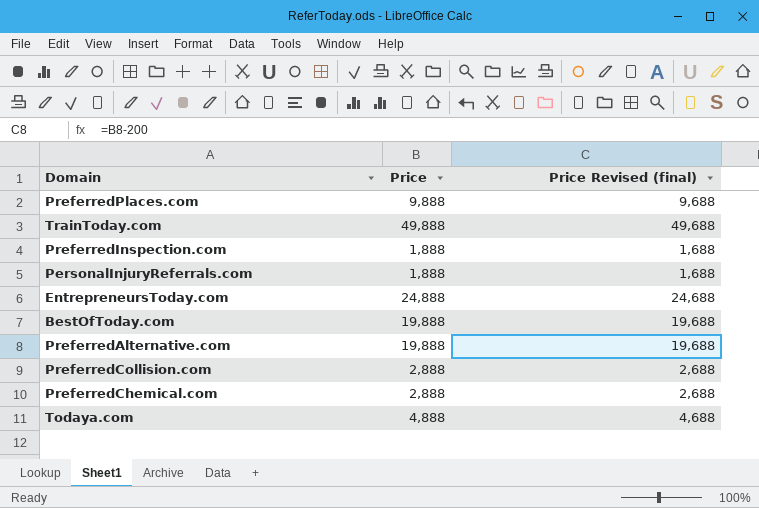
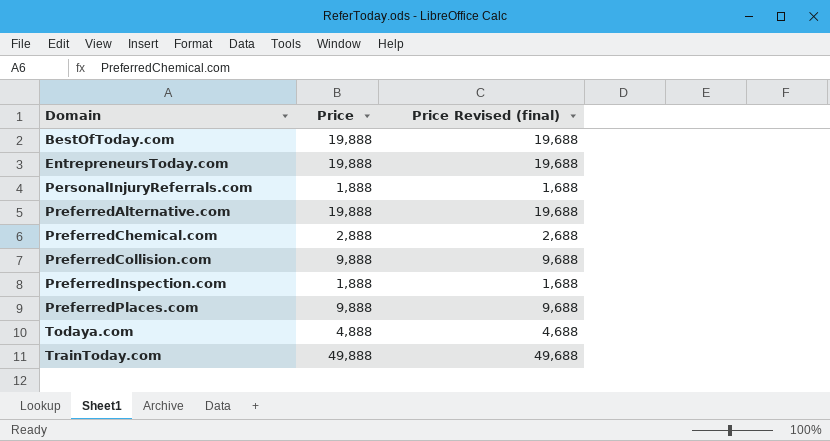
row order: none -> Domain ascending
EntrepreneursToday.com | Price: 24,888 -> 19,888
EntrepreneursToday.com | Price Revised (final): 24,688 -> 19,688
PreferredCollision.com | Price: 2,888 -> 9,888
PreferredCollision.com | Price Revised (final): 2,688 -> 9,688

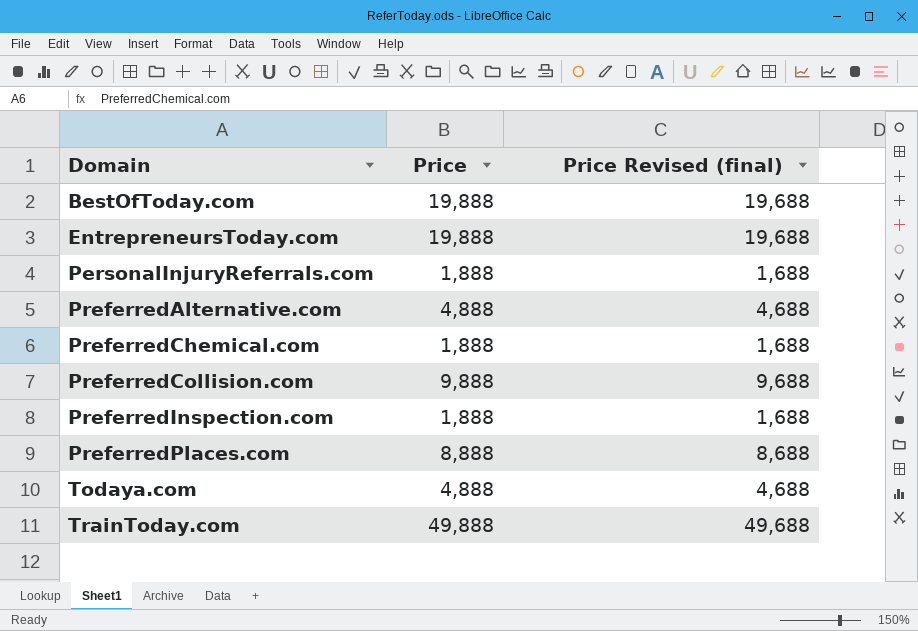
PreferredAlternative.com | Price: 19,888 -> 4,888
PreferredAlternative.com | Price Revised (final): 19,688 -> 4,688
PreferredChemical.com | Price: 2,888 -> 1,888
PreferredChemical.com | Price Revised (final): 2,688 -> 1,688
PreferredPlaces.com | Price: 9,888 -> 8,888
PreferredPlaces.com | Price Revised (final): 9,688 -> 8,688

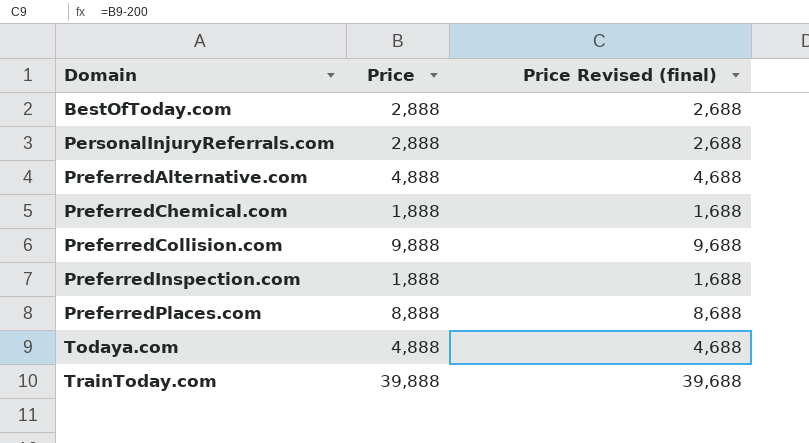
row EntrepreneursToday.com: 19,888 | 19,688 -> none
BestOfToday.com | Price: 19,888 -> 2,888
BestOfToday.com | Price Revised (final): 19,688 -> 2,688
PersonalInjuryReferrals.com | Price: 1,888 -> 2,888
PersonalInjuryReferrals.com | Price Revised (final): 1,688 -> 2,688
TrainToday.com | Price: 49,888 -> 39,888
TrainToday.com | Price Revised (final): 49,688 -> 39,688

